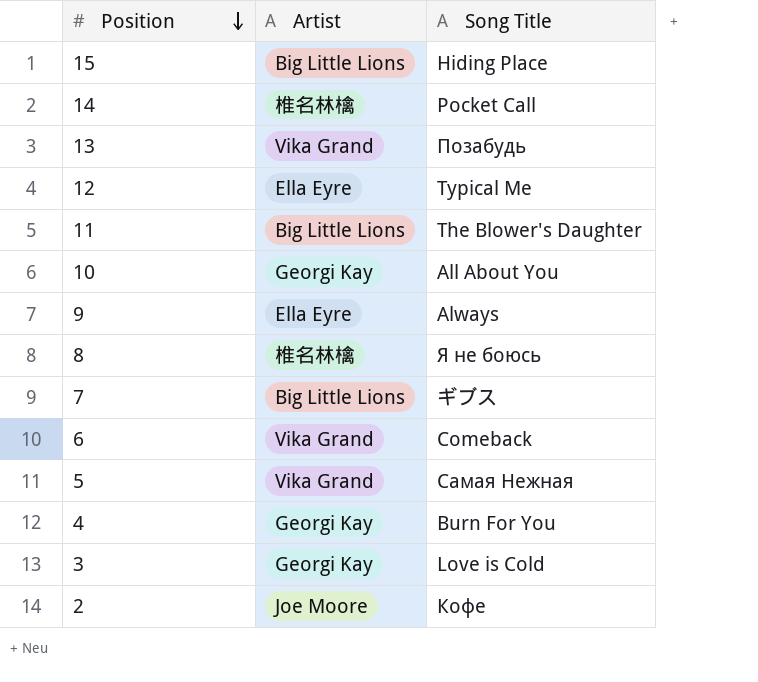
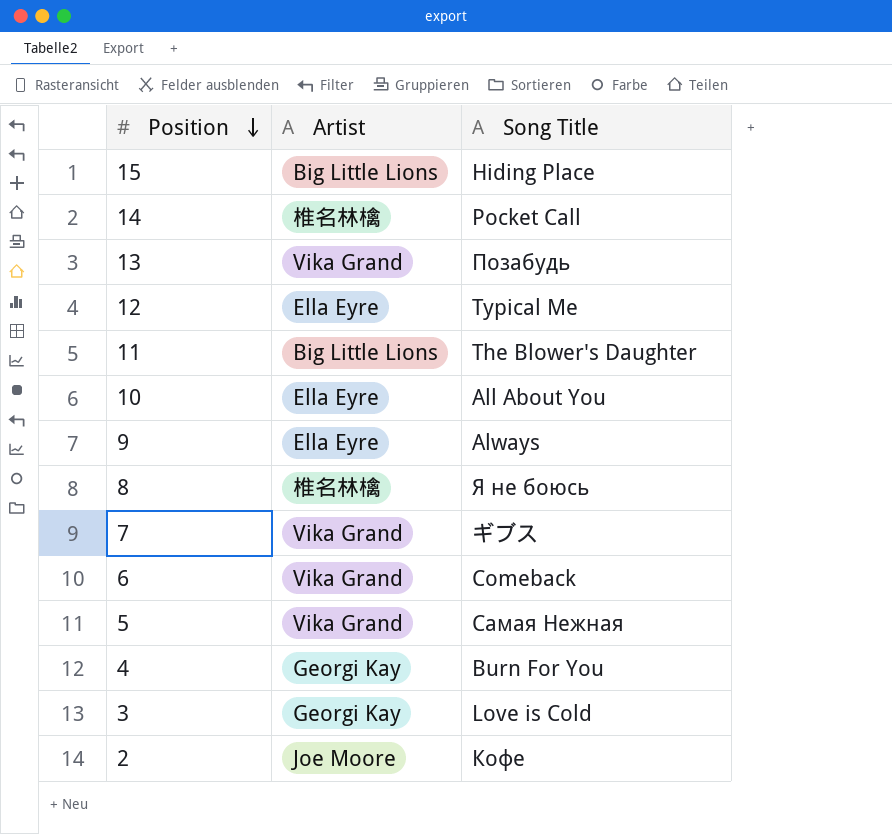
10 | Artist: Georgi Kay -> Ella Eyre
7 | Artist: Big Little Lions -> Vika Grand

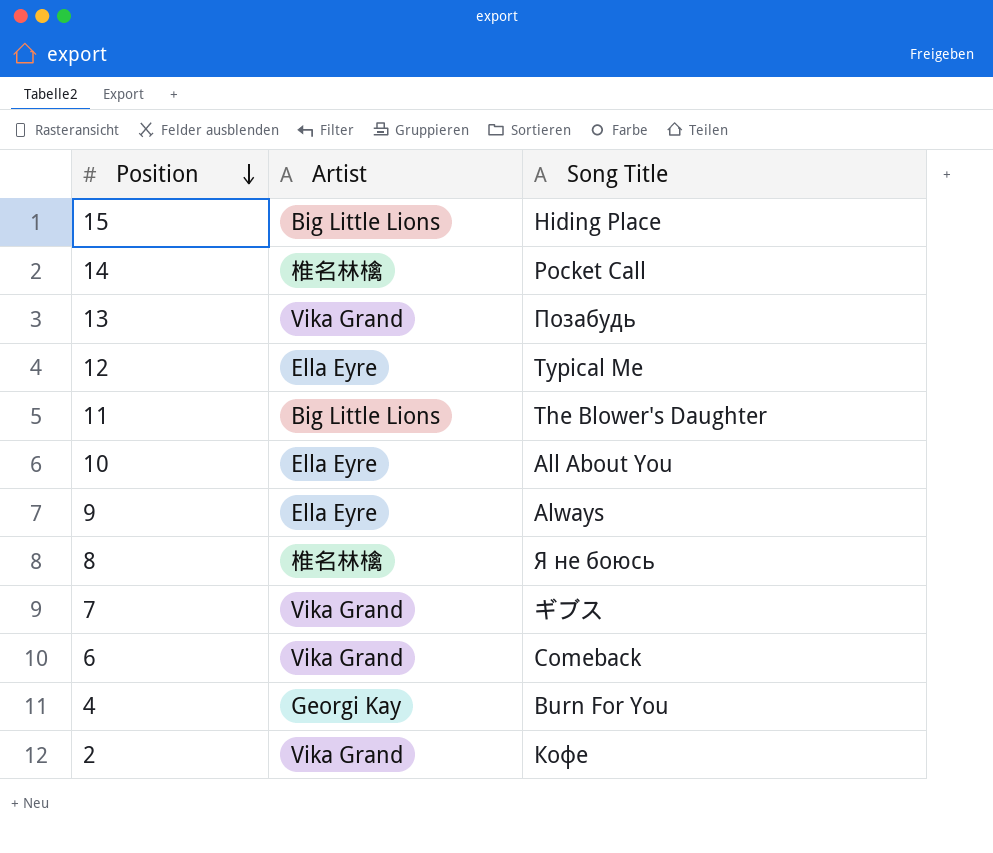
row 5: Vika Grand | Самая Нежная -> none
row 3: Georgi Kay | Love is Cold -> none
2 | Artist: Joe Moore -> Vika Grand

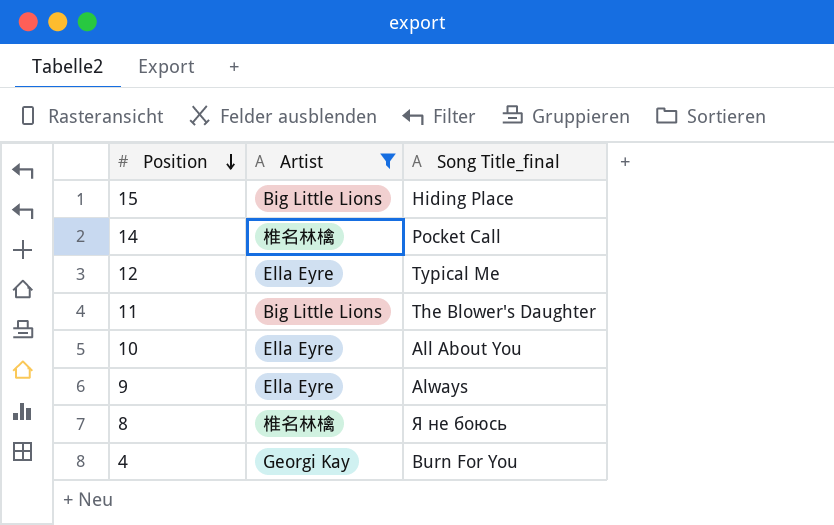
filter: none -> Artist != Vika Grand
column name: Song Title -> Song Title_final

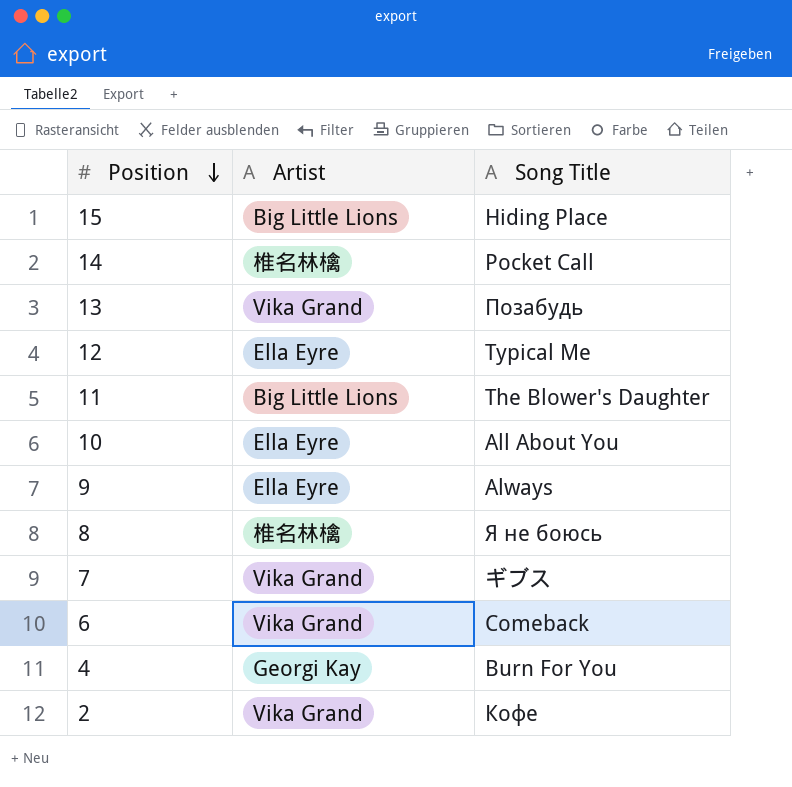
filter: Artist != Vika Grand -> none
column name: Song Title_final -> Song Title

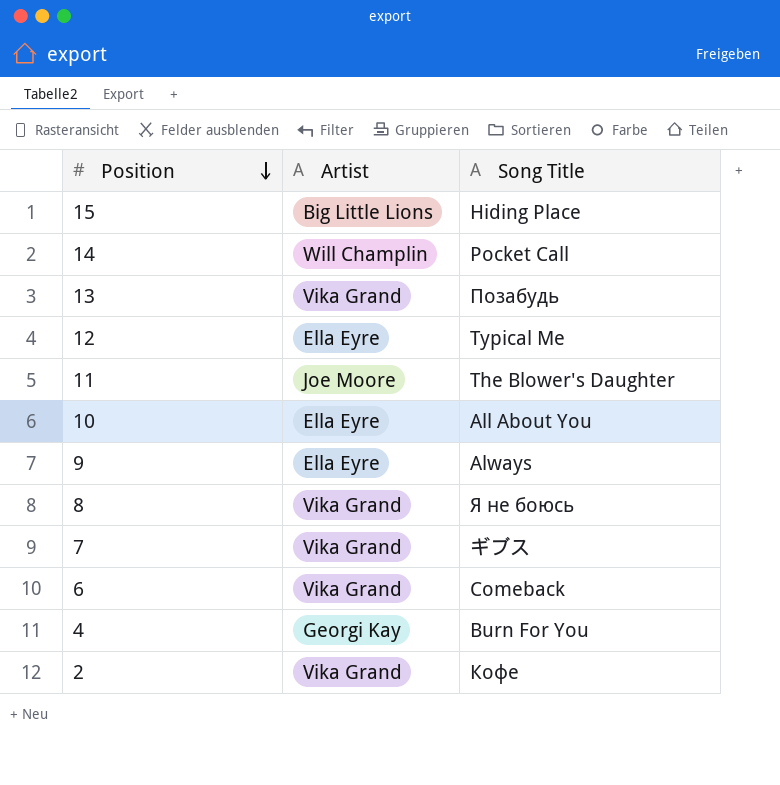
14 | Artist: 椎名林檎 -> Will Champlin
11 | Artist: Big Little Lions -> Joe Moore
8 | Artist: 椎名林檎 -> Vika Grand

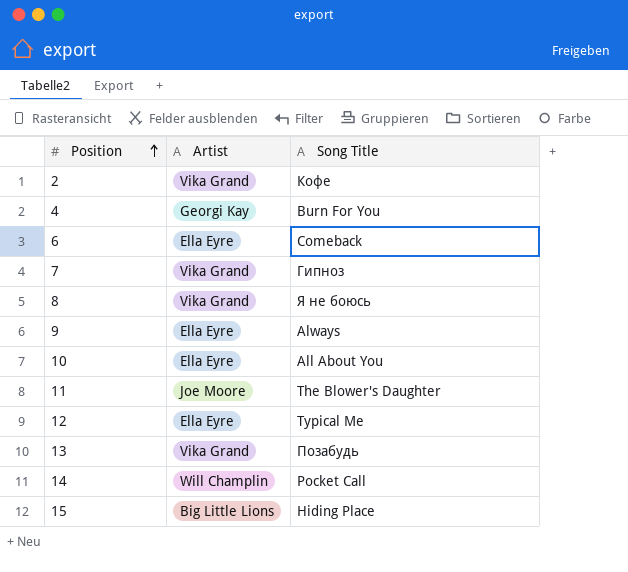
row order: Position descending -> Position ascending
6 | Artist: Vika Grand -> Ella Eyre
7 | Song Title: ギブス -> Гипноз

